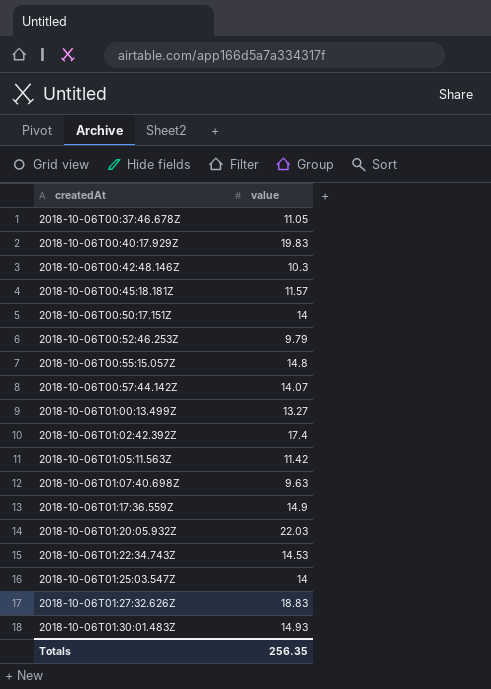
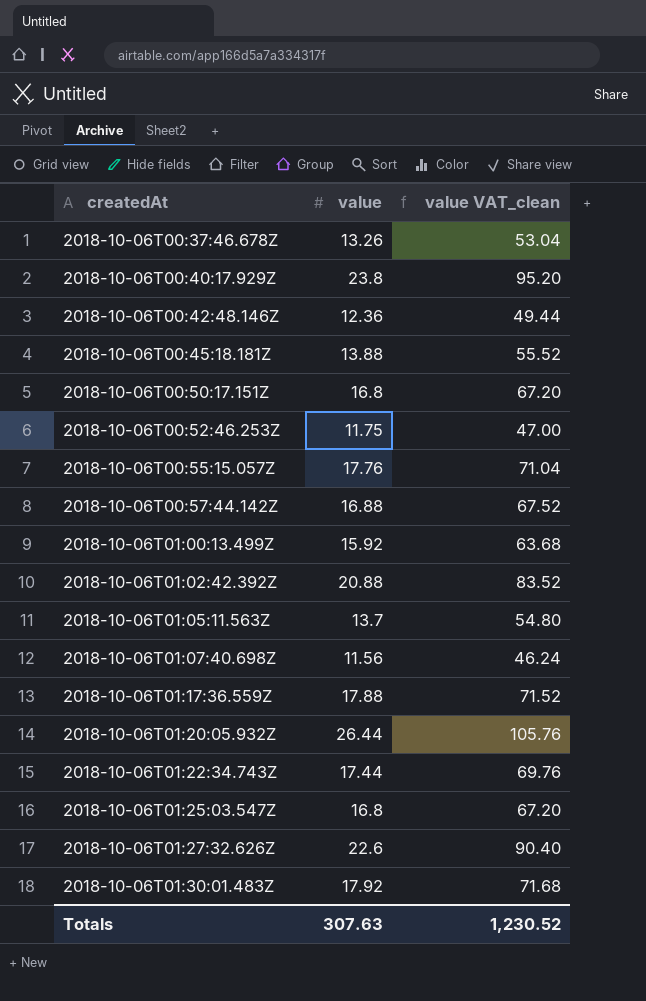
column value VAT_clean | formula: none -> [value] * 4
2018-10-06T00:37:46.678Z | value: 11.05 -> 13.26
2018-10-06T00:40:17.929Z | value: 19.83 -> 23.8
2018-10-06T00:42:48.146Z | value: 10.3 -> 12.36
2018-10-06T00:45:18.181Z | value: 11.57 -> 13.88
2018-10-06T00:50:17.151Z | value: 14 -> 16.8
2018-10-06T00:52:46.253Z | value: 9.79 -> 11.75
2018-10-06T00:55:15.057Z | value: 14.8 -> 17.76
2018-10-06T00:57:44.142Z | value: 14.07 -> 16.88
2018-10-06T01:00:13.499Z | value: 13.27 -> 15.92
2018-10-06T01:02:42.392Z | value: 17.4 -> 20.88
2018-10-06T01:05:11.563Z | value: 11.42 -> 13.7
2018-10-06T01:07:40.698Z | value: 9.63 -> 11.56
2018-10-06T01:17:36.559Z | value: 14.9 -> 17.88
2018-10-06T01:20:05.932Z | value: 22.03 -> 26.44
2018-10-06T01:22:34.743Z | value: 14.53 -> 17.44
2018-10-06T01:25:03.547Z | value: 14 -> 16.8
2018-10-06T01:27:32.626Z | value: 18.83 -> 22.6
2018-10-06T01:30:01.483Z | value: 14.93 -> 17.92
Totals | value: 256.35 -> 307.63

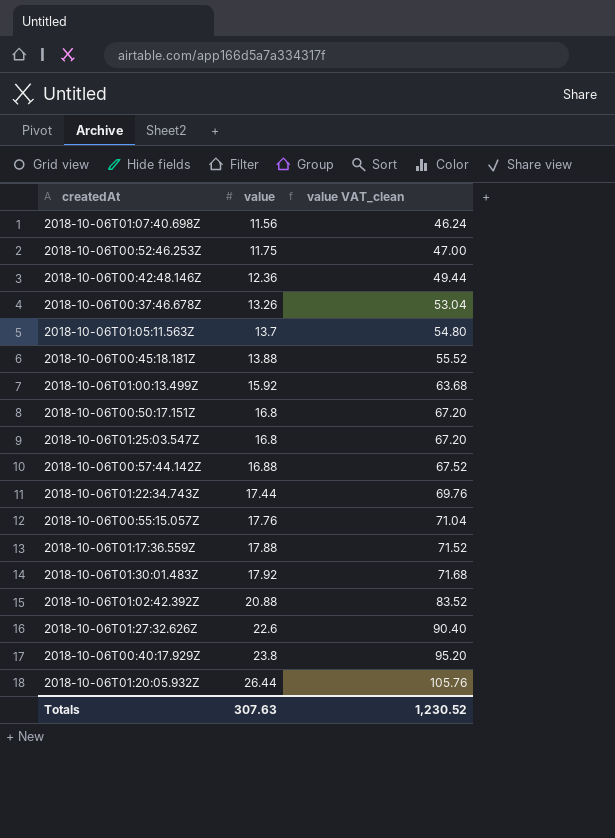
row order: createdAt ascending -> value ascending

